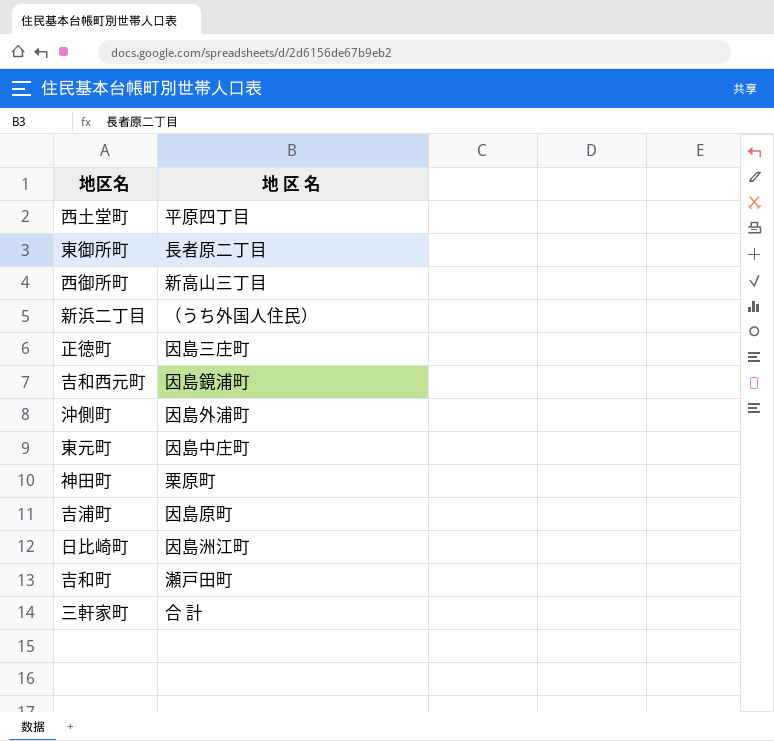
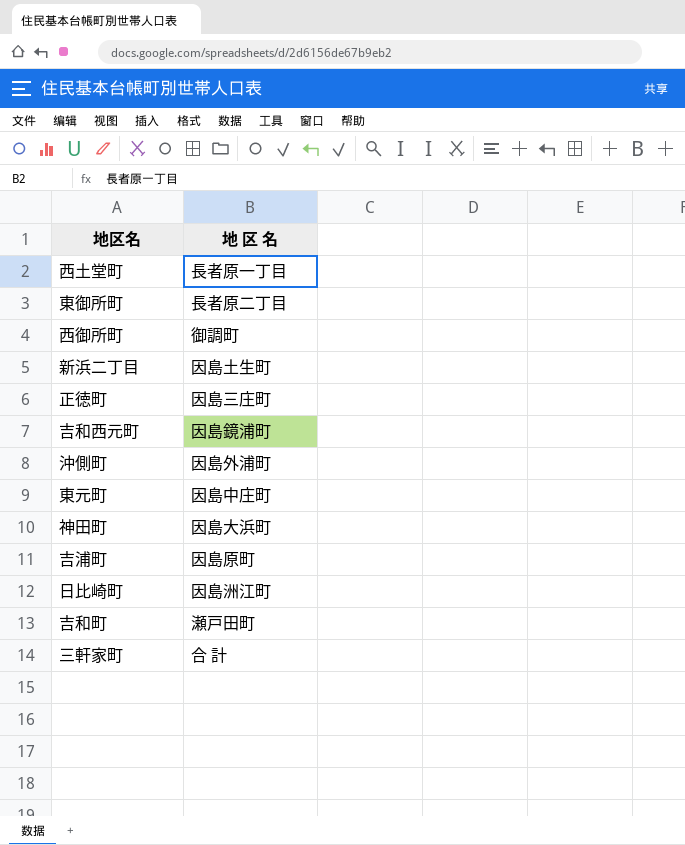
西土堂町 | 地 区 名: 平原四丁目 -> 長者原一丁目
西御所町 | 地 区 名: 新高山三丁目 -> 御調町
新浜二丁目 | 地 区 名: （うち外国人住民） -> 因島土生町
神田町 | 地 区 名: 栗原町 -> 因島大浜町

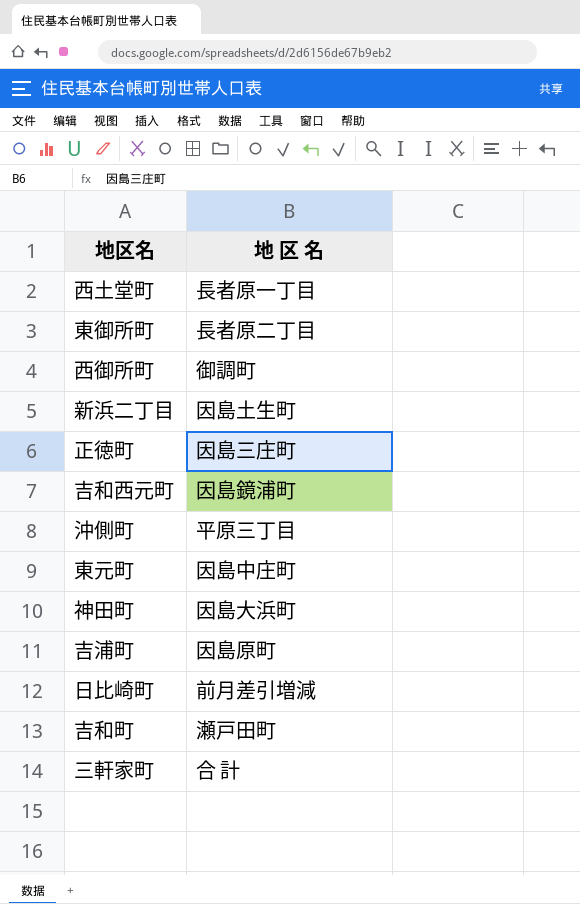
沖側町 | 地 区 名: 因島外浦町 -> 平原三丁目
日比崎町 | 地 区 名: 因島洲江町 -> 前月差引増減

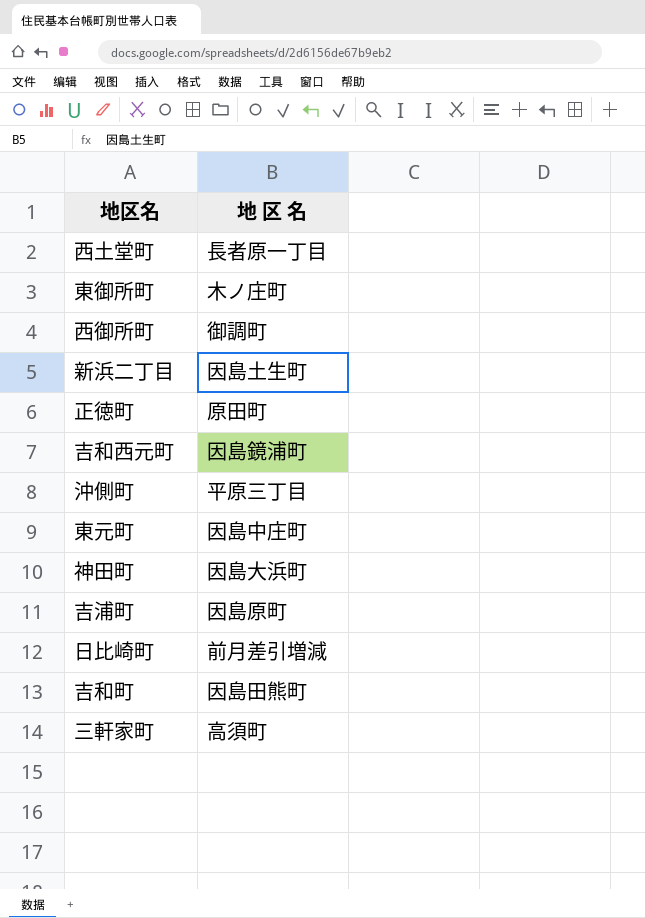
東御所町 | 地 区 名: 長者原二丁目 -> 木ノ庄町
正徳町 | 地 区 名: 因島三庄町 -> 原田町
吉和町 | 地 区 名: 瀬戸田町 -> 因島田熊町
三軒家町 | 地 区 名: 合 計 -> 高須町

